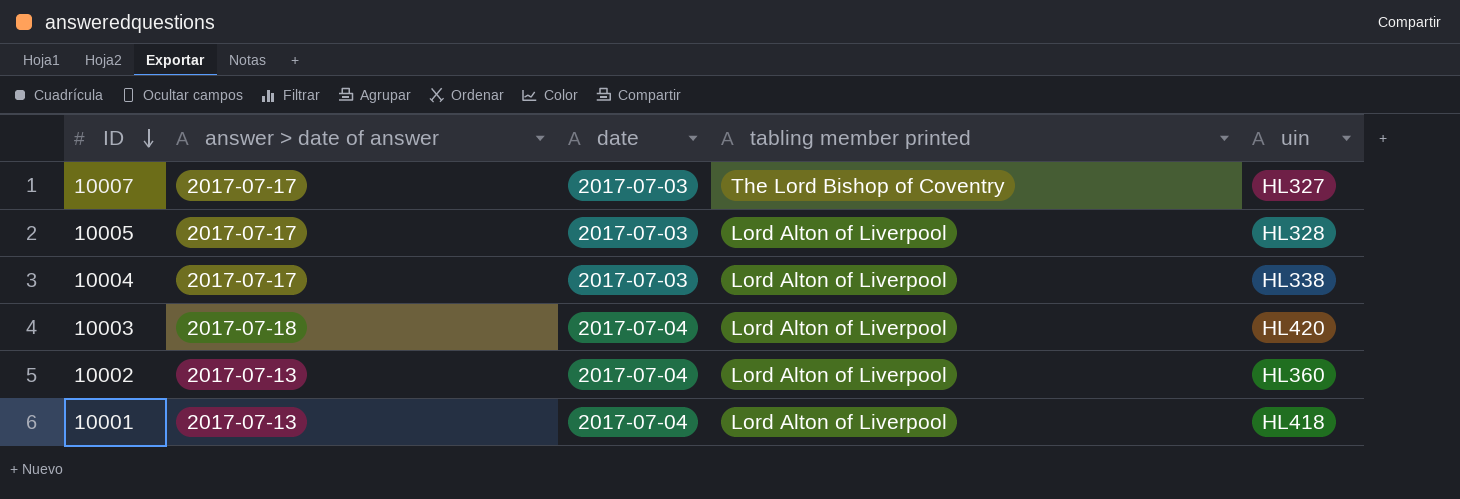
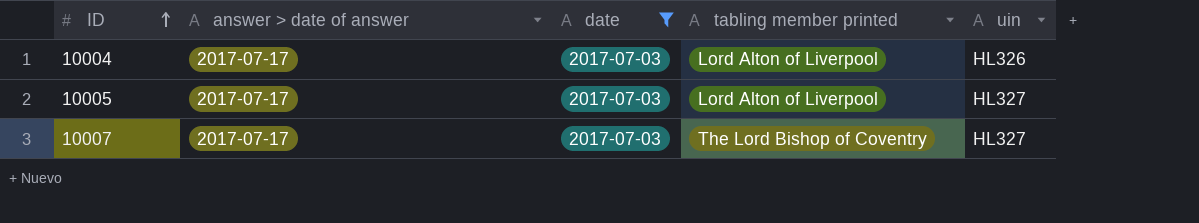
filter: none -> date = 2017-07-03
row order: ID descending -> ID ascending
10004 | uin: HL338 -> HL326
10005 | uin: HL328 -> HL327

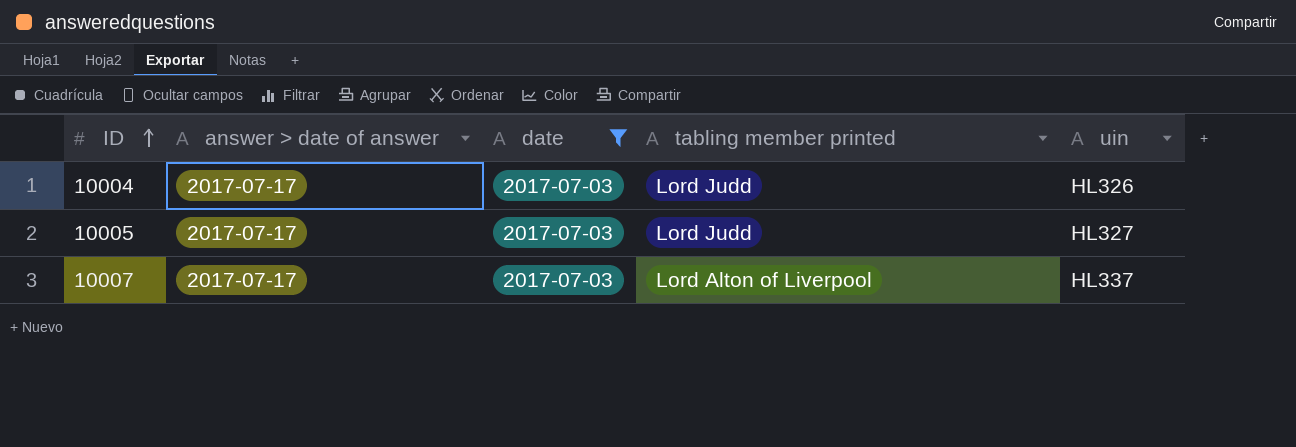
10004 | tabling member printed: Lord Alton of Liverpool -> Lord Judd
10005 | tabling member printed: Lord Alton of Liverpool -> Lord Judd
10007 | tabling member printed: The Lord Bishop of Coventry -> Lord Alton of Liverpool
10007 | uin: HL327 -> HL337

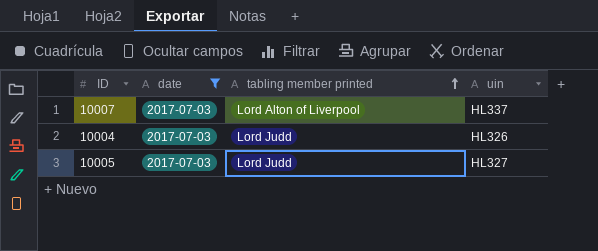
row order: ID ascending -> tabling member printed ascending
column answer > date of answer | position: 2 -> none

